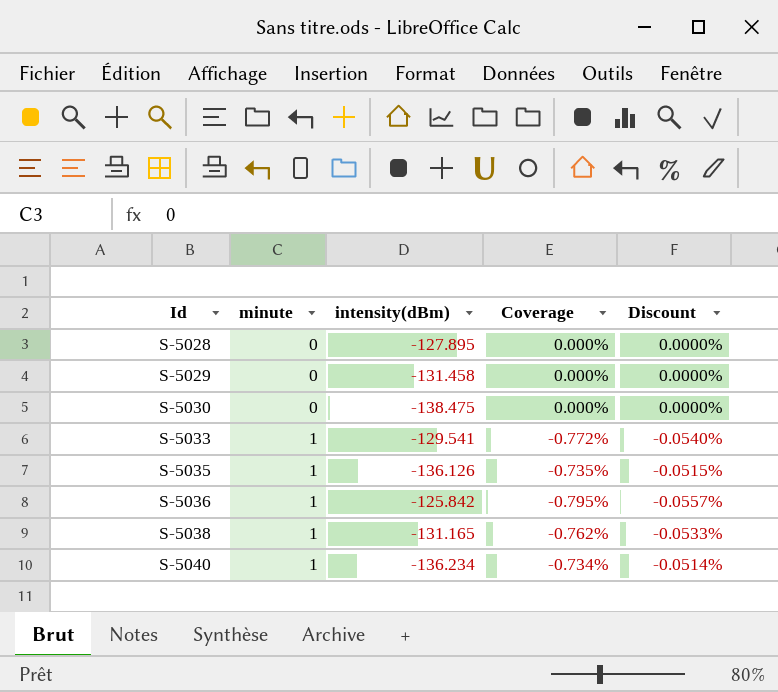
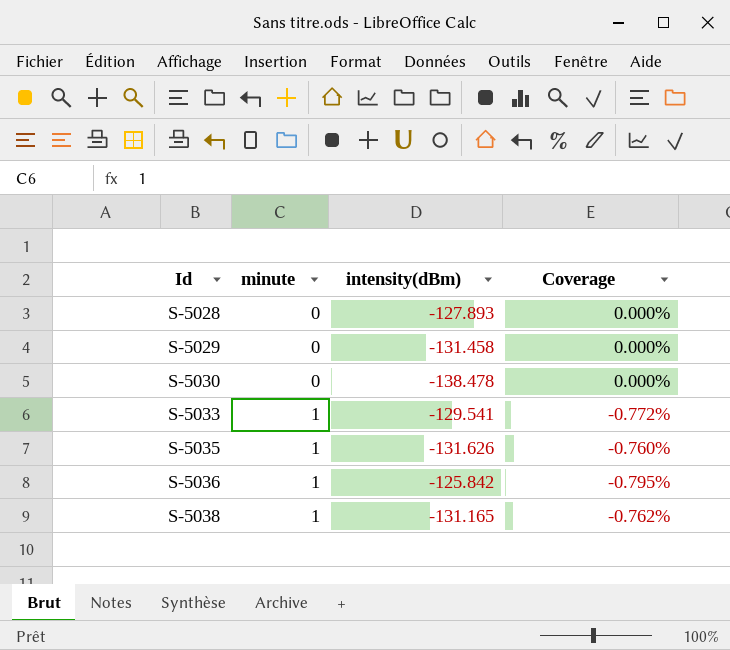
column Discount | formula: [Coverage] * 0.07 -> none
row S-5040: 1 | -136.234 | -0.734% | -0.0514% -> none
S-5028 | intensity(dBm): -127.895 -> -127.893
S-5030 | intensity(dBm): -138.475 -> -138.478
S-5035 | intensity(dBm): -136.126 -> -131.626
S-5035 | Coverage: -0.735% -> -0.760%

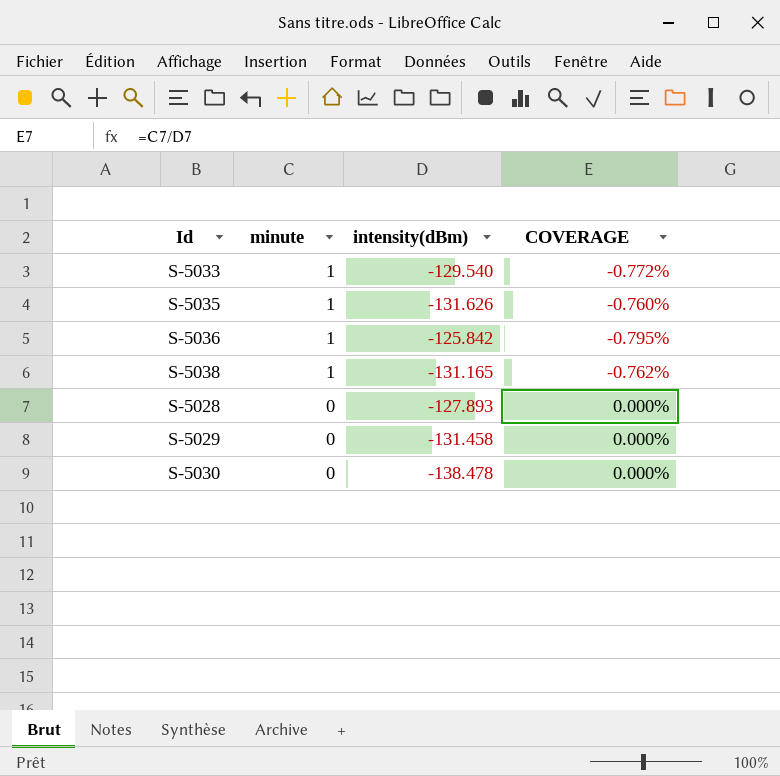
row order: Id ascending -> minute descending
column name: Coverage -> COVERAGE
S-5033 | intensity(dBm): -129.541 -> -129.540

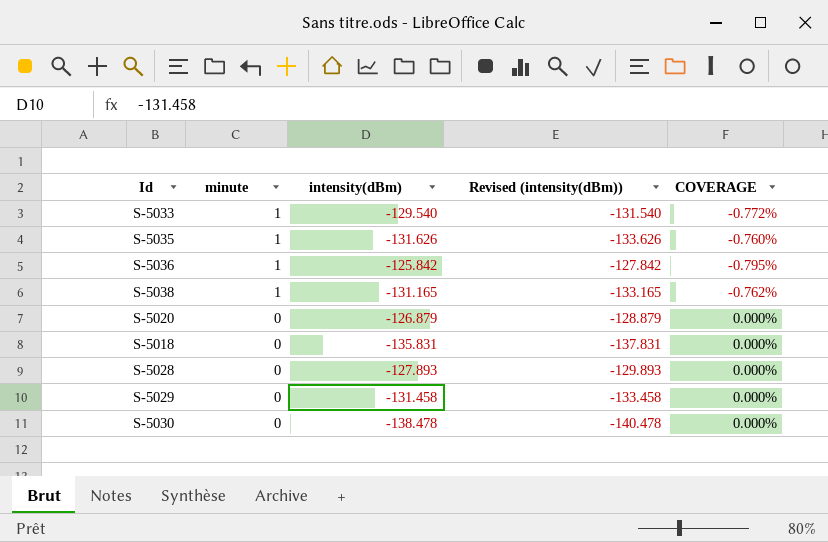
column Revised (intensity(dBm)) | formula: none -> [intensity(dBm)] - 2
row S-5020: none -> 0 | -126.879 | -128.879 | 0.000%
row S-5018: none -> 0 | -135.831 | -137.831 | 0.000%

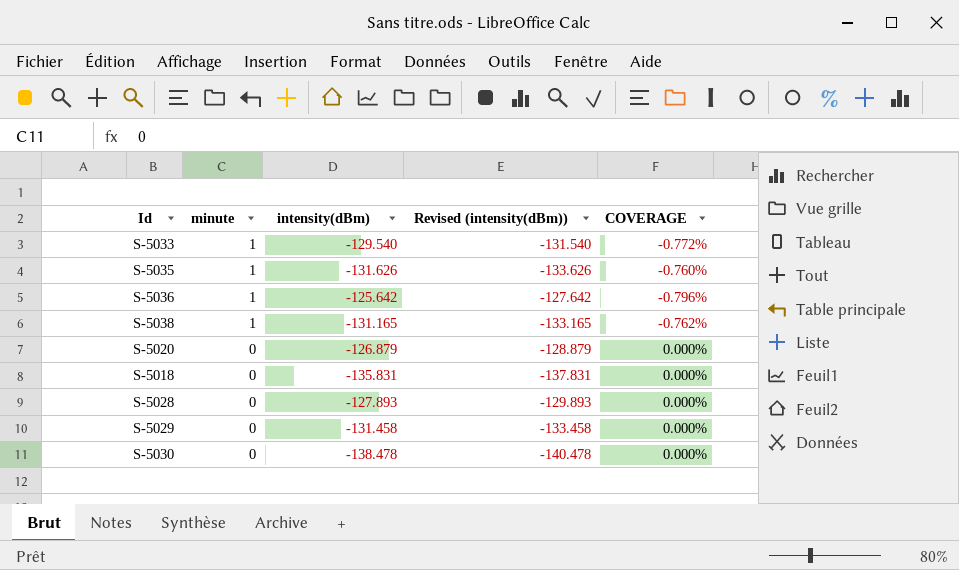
S-5036 | intensity(dBm): -125.842 -> -125.642
S-5036 | Revised (intensity(dBm)): -127.842 -> -127.642
S-5036 | COVERAGE: -0.795% -> -0.796%

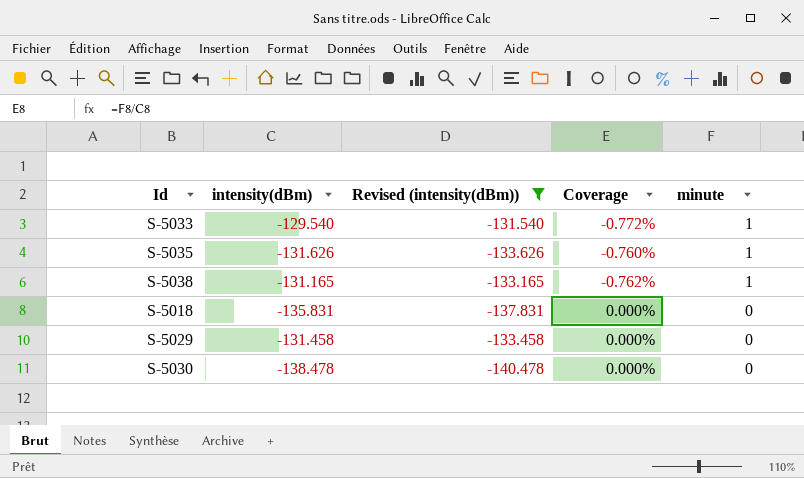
filter: none -> Revised (intensity(dBm)) <= -131.540
column name: COVERAGE -> Coverage
column minute | position: 2 -> 5

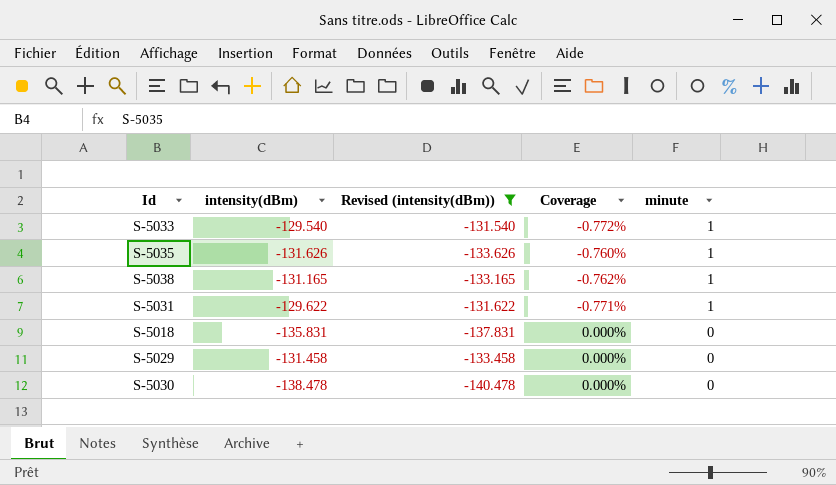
row S-5031: none -> -129.622 | -131.622 | -0.771% | 1

